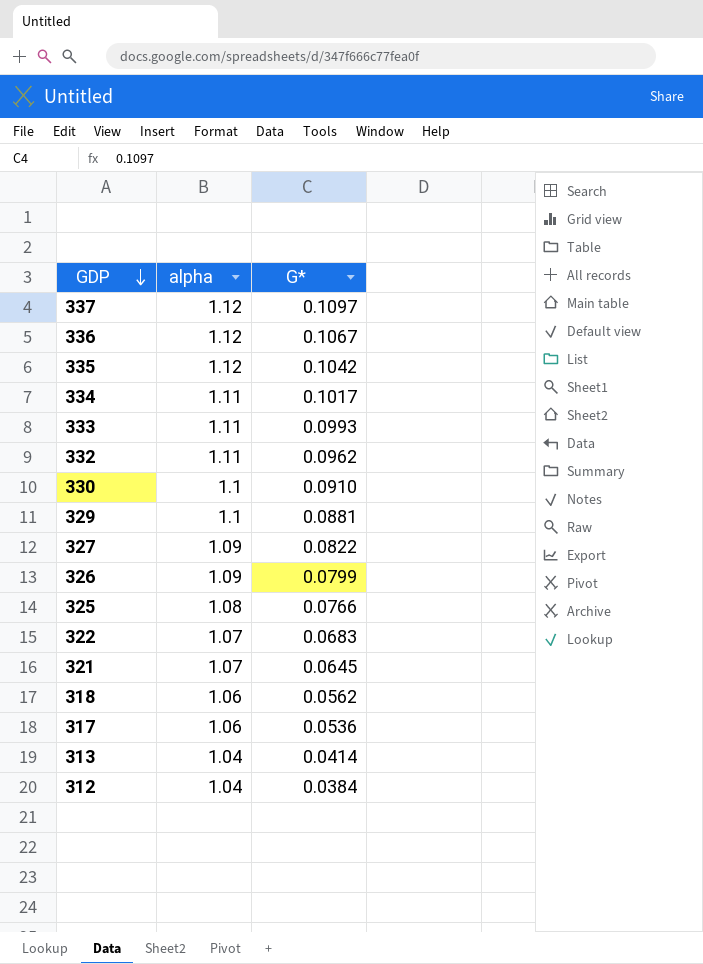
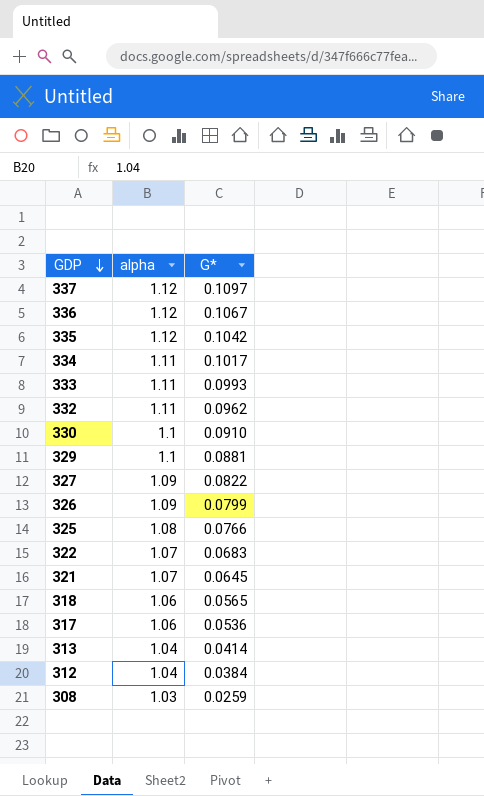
318 | G*: 0.0562 -> 0.0565
row 308: none -> 1.03 | 0.0259

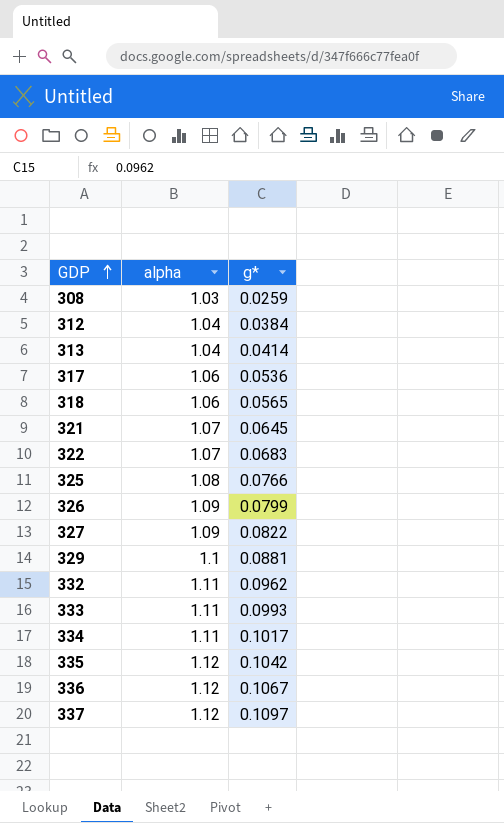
row order: GDP descending -> GDP ascending
column name: G* -> g*
row 330: 1.1 | 0.0910 -> none

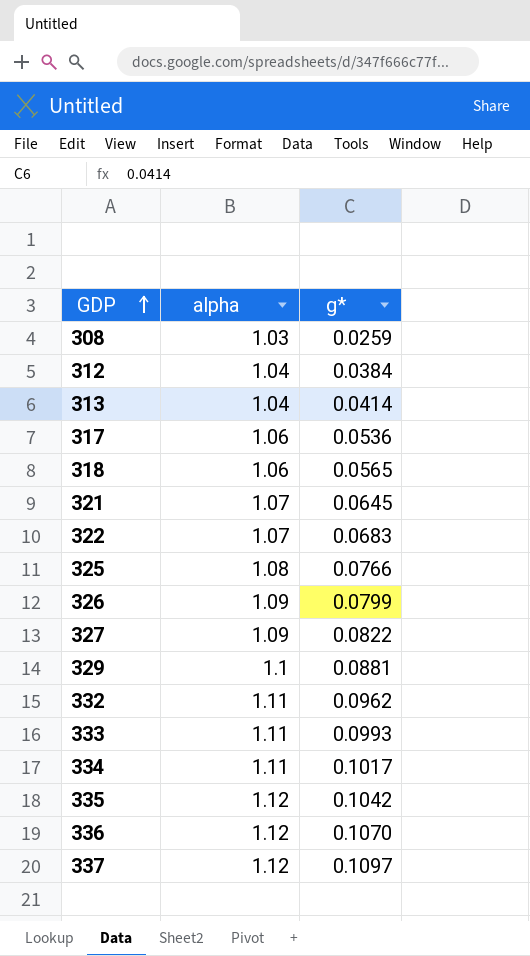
336 | g*: 0.1067 -> 0.1070

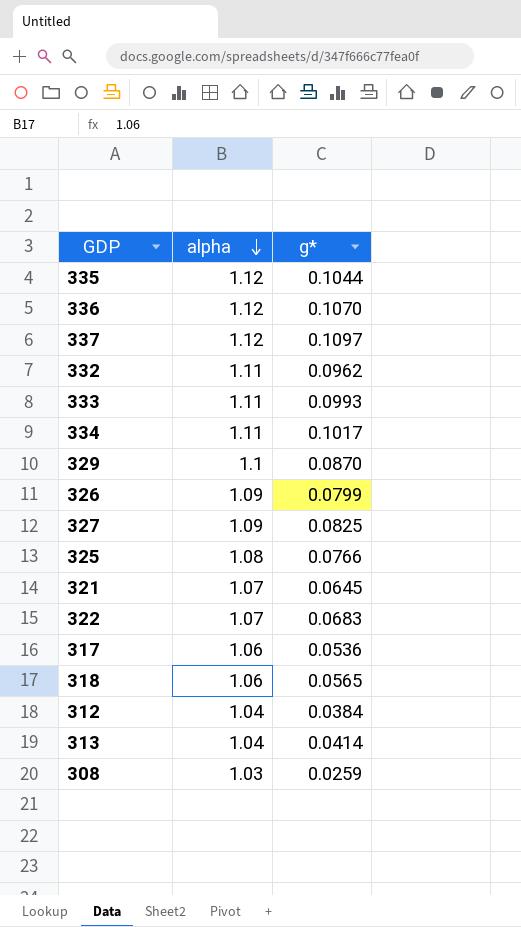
row order: GDP ascending -> alpha descending
335 | g*: 0.1042 -> 0.1044
329 | g*: 0.0881 -> 0.0870
327 | g*: 0.0822 -> 0.0825

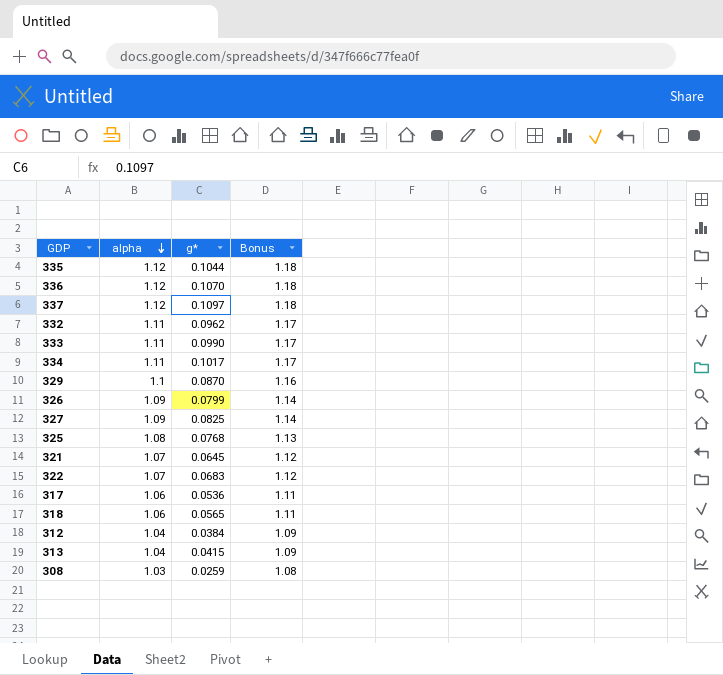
column Bonus | formula: none -> [alpha] * 1.05
333 | g*: 0.0993 -> 0.0990
325 | g*: 0.0766 -> 0.0768
313 | g*: 0.0414 -> 0.0415

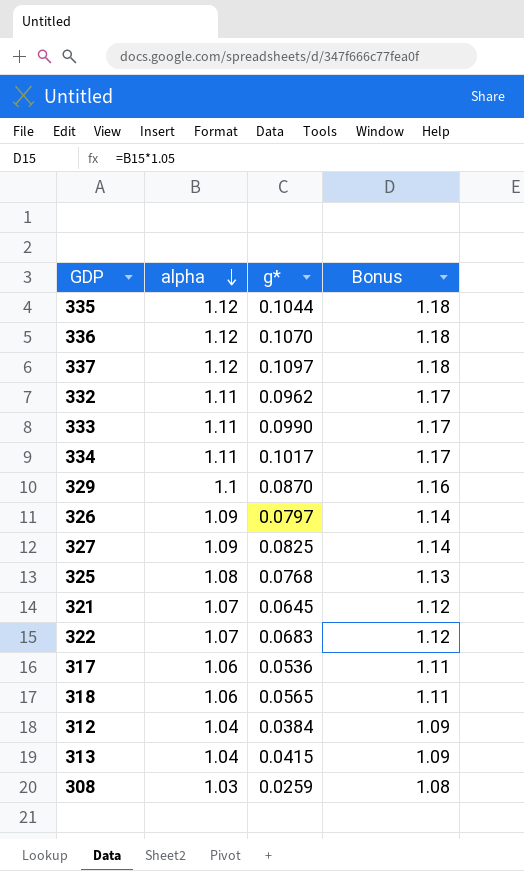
326 | g*: 0.0799 -> 0.0797

